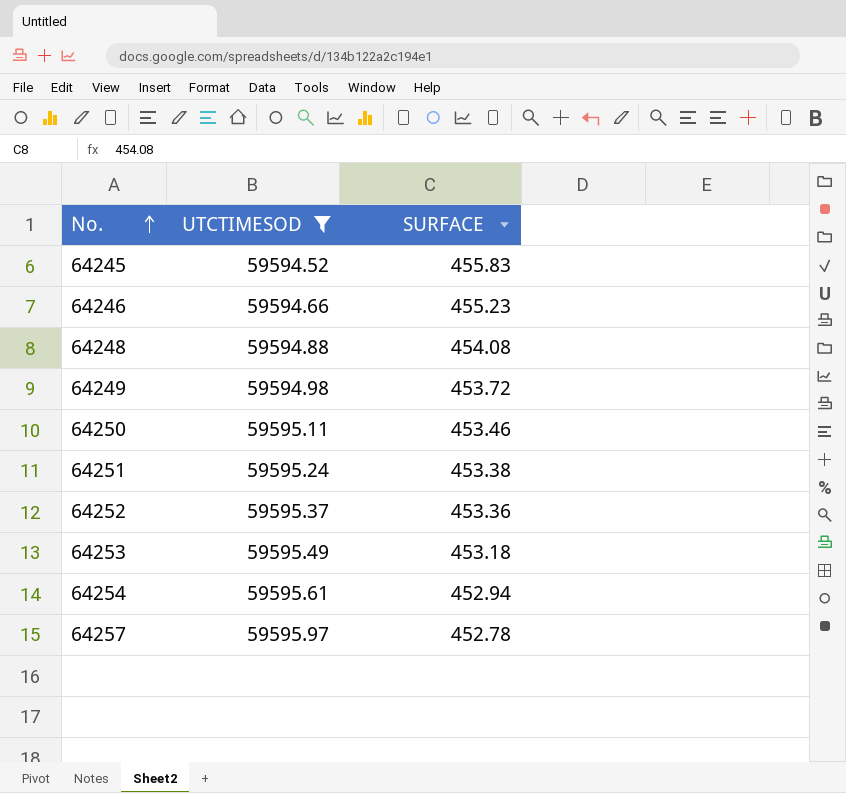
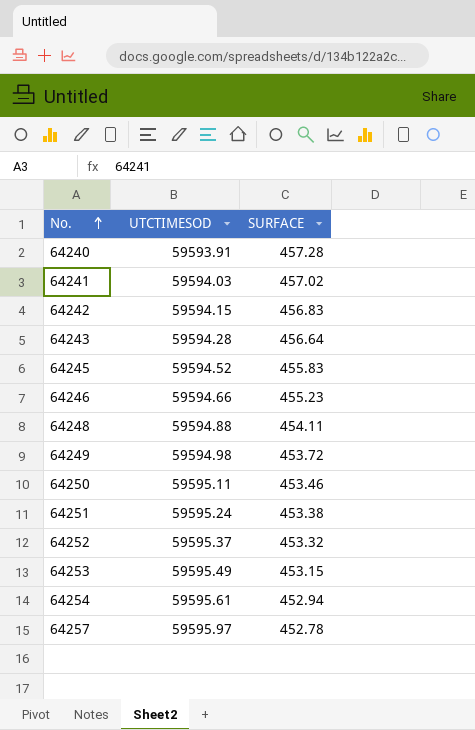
filter: UTCTIMESOD >= 59594.52 -> none
64248 | SURFACE: 454.08 -> 454.11
64252 | SURFACE: 453.36 -> 453.32
64253 | SURFACE: 453.18 -> 453.15

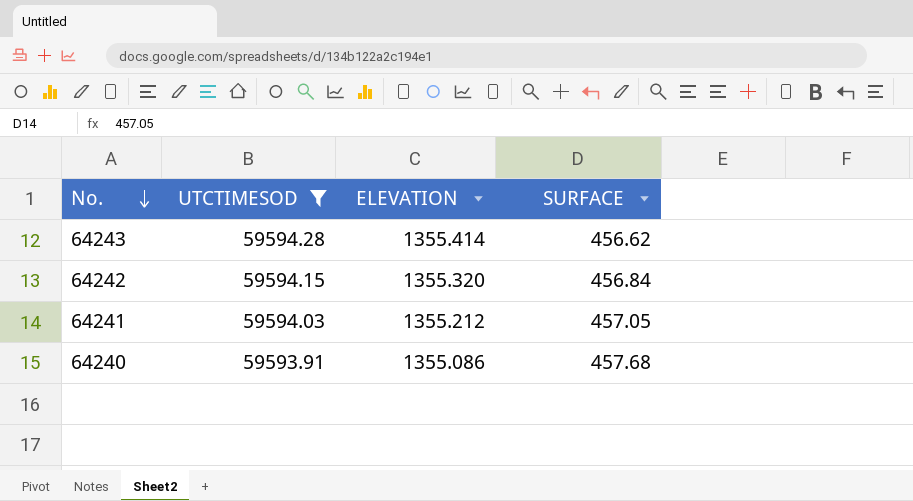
filter: none -> UTCTIMESOD <= 59594.28
row order: No. ascending -> No. descending
column ELEVATION | position: none -> 3
64243 | SURFACE: 456.64 -> 456.62
64242 | SURFACE: 456.83 -> 456.84
64241 | SURFACE: 457.02 -> 457.05
64240 | SURFACE: 457.28 -> 457.68

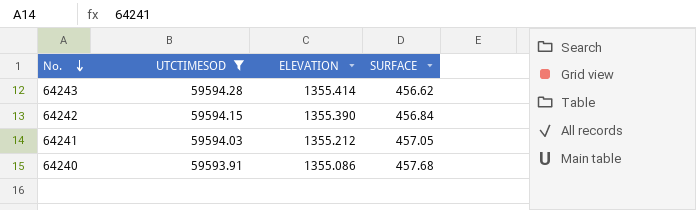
64242 | ELEVATION: 1355.320 -> 1355.390

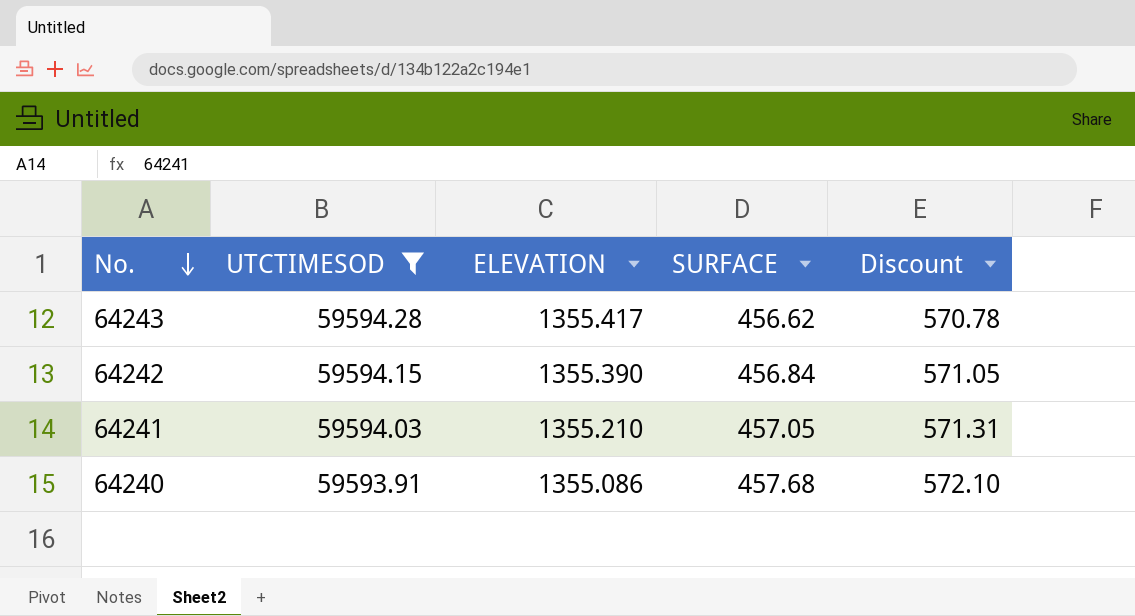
column Discount | formula: none -> [SURFACE] * 1.25
64243 | ELEVATION: 1355.414 -> 1355.417
64241 | ELEVATION: 1355.212 -> 1355.210

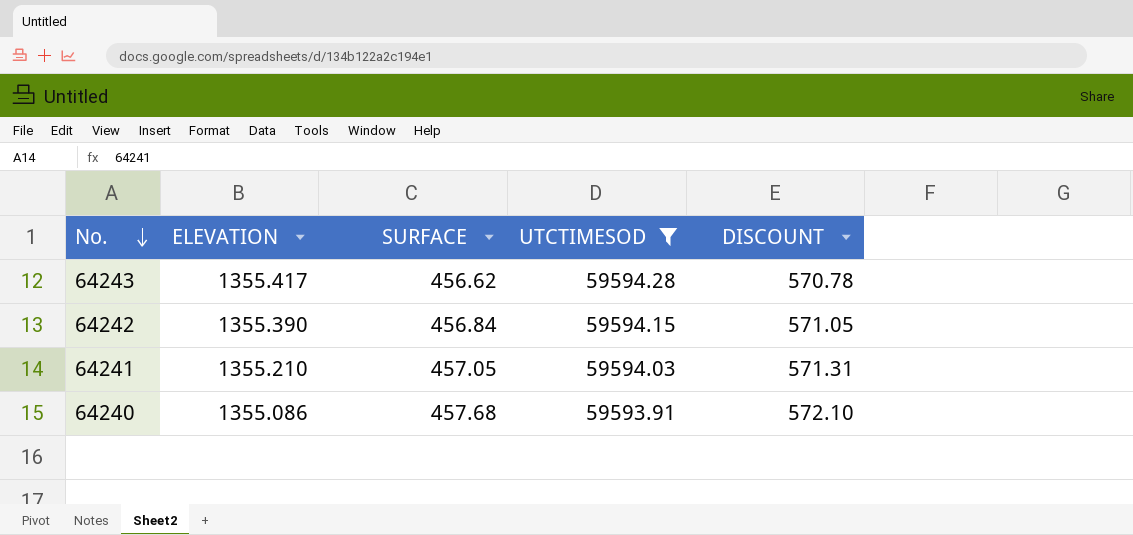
column UTCTIMESOD | position: 2 -> 4
column name: Discount -> DISCOUNT

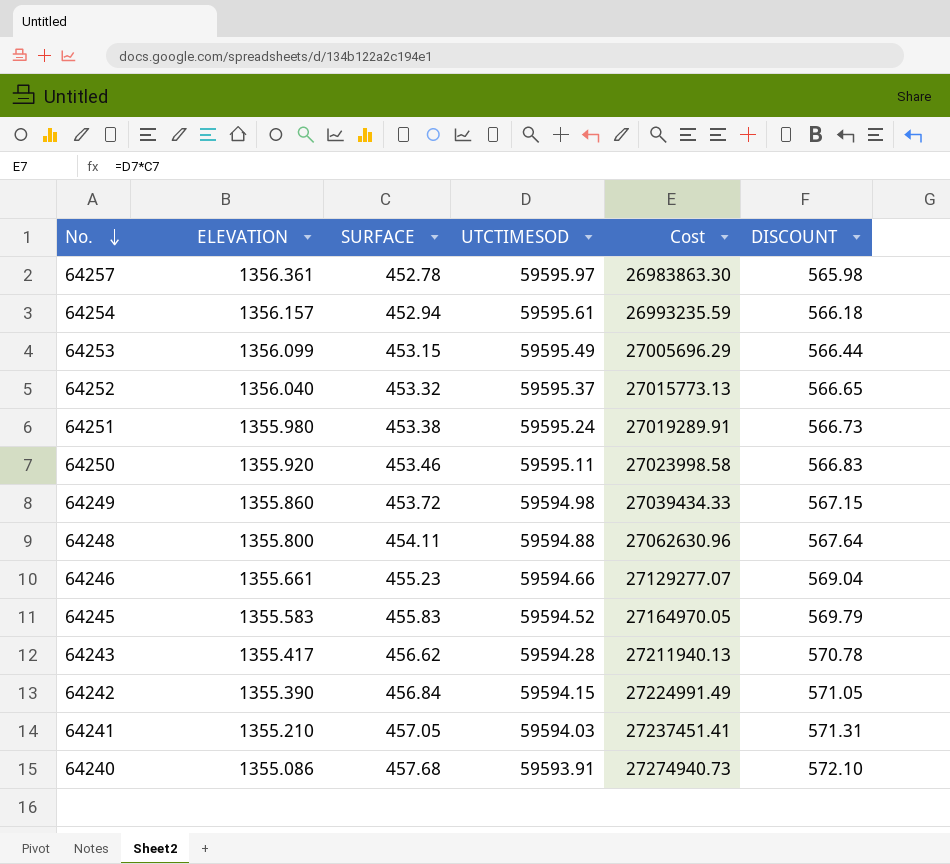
filter: UTCTIMESOD <= 59594.28 -> none
column Cost | formula: none -> [SURFACE] * [UTCTIMESOD]

